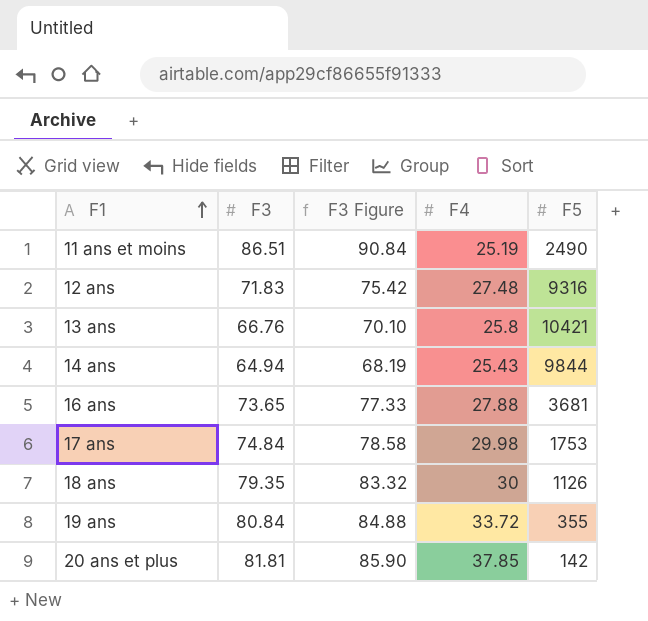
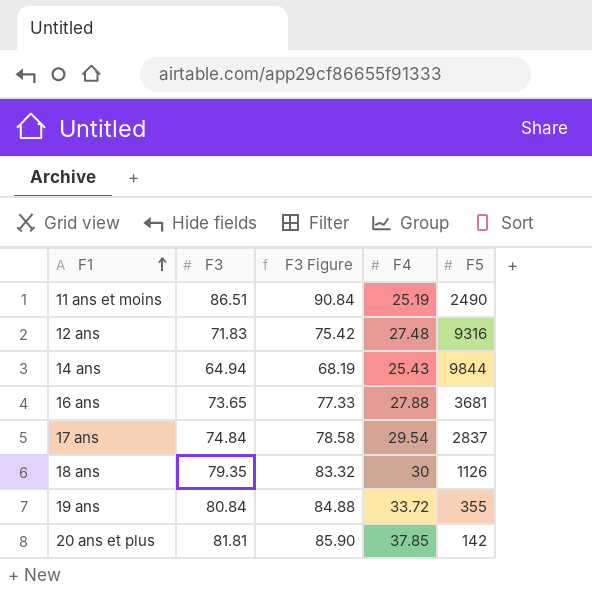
row 13 ans: 66.76 | 70.10 | 25.8 | 10421 -> none
17 ans | F4: 29.98 -> 29.54
17 ans | F5: 1753 -> 2837

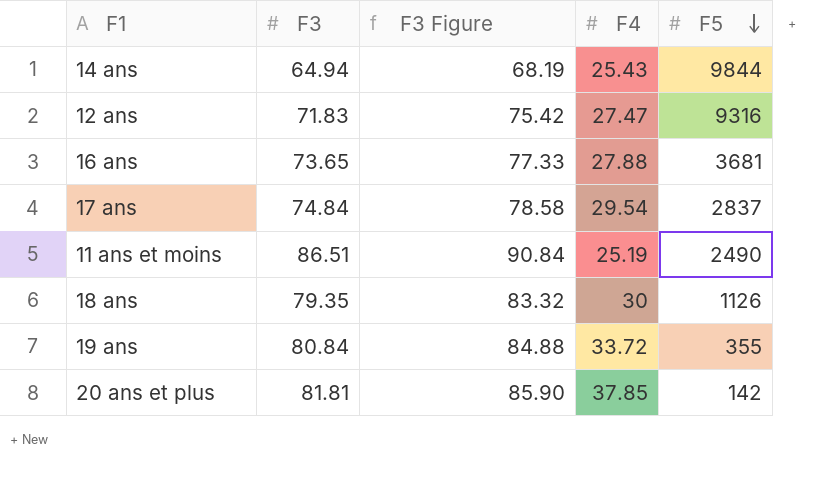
row order: F1 ascending -> F5 descending
12 ans | F4: 27.48 -> 27.47

